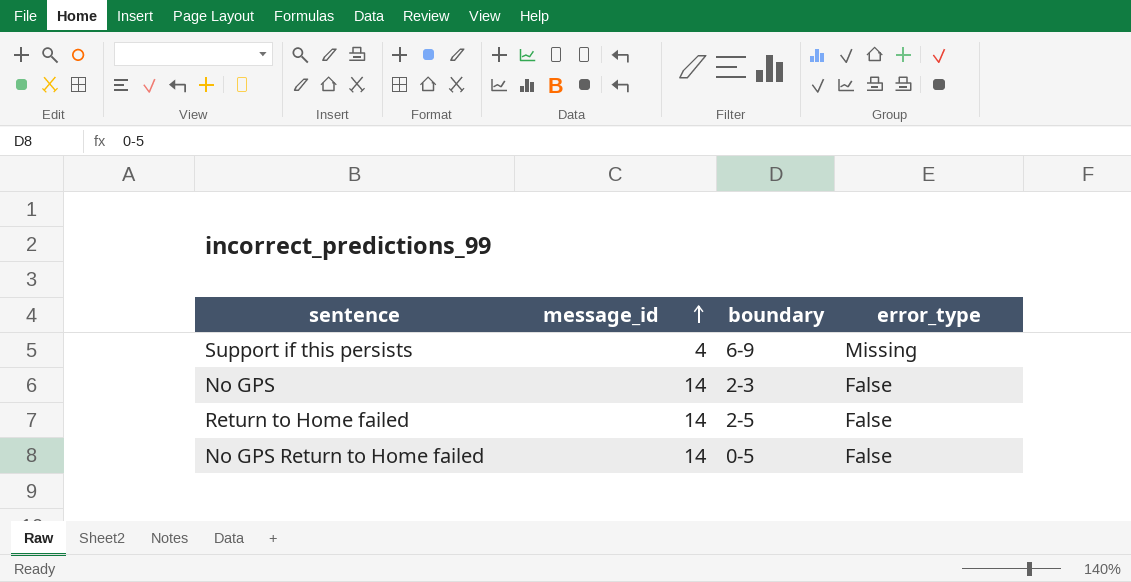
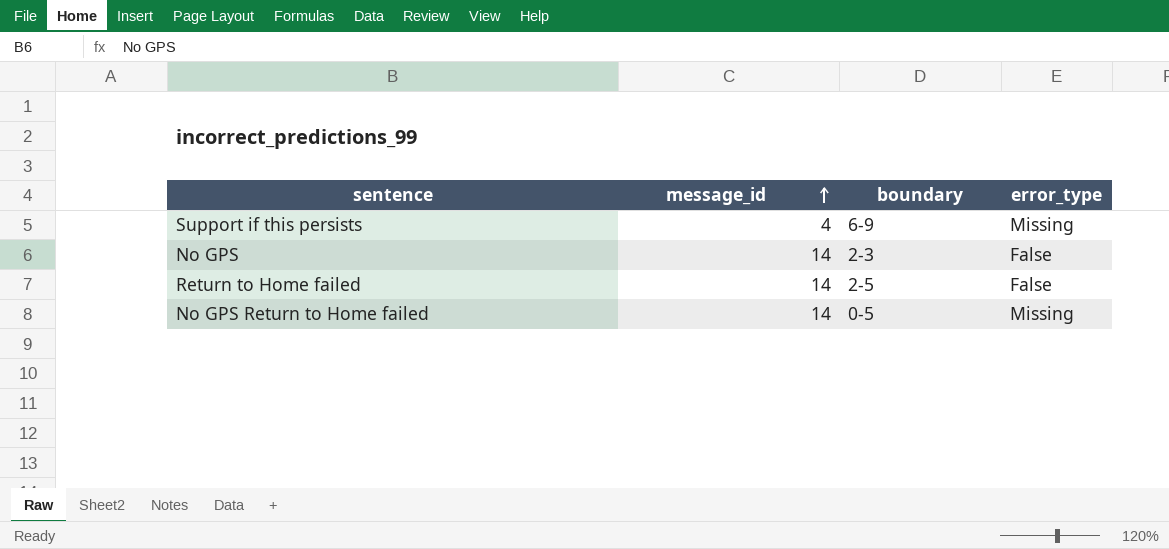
No GPS Return to Home failed | error_type: False -> Missing

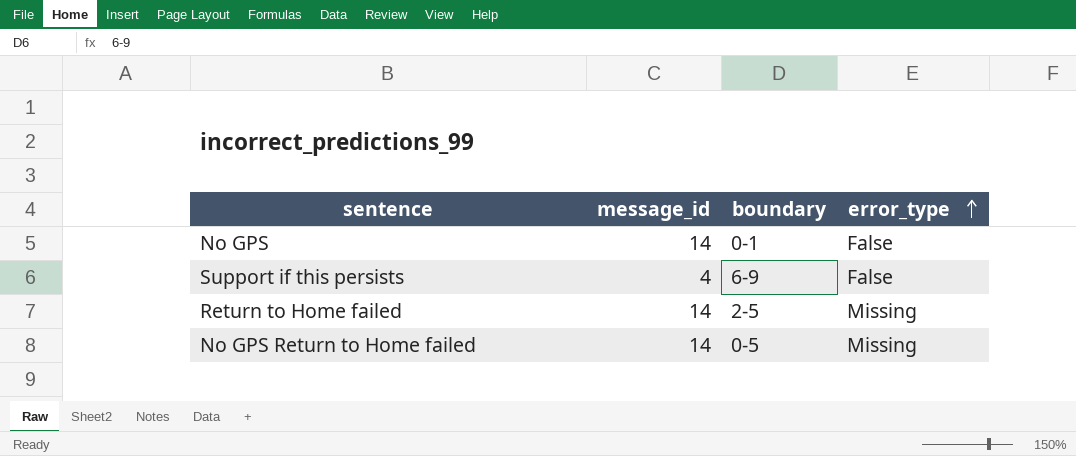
row order: message_id ascending -> error_type ascending
No GPS | boundary: 2-3 -> 0-1
Support if this persists | error_type: Missing -> False
Return to Home failed | error_type: False -> Missing

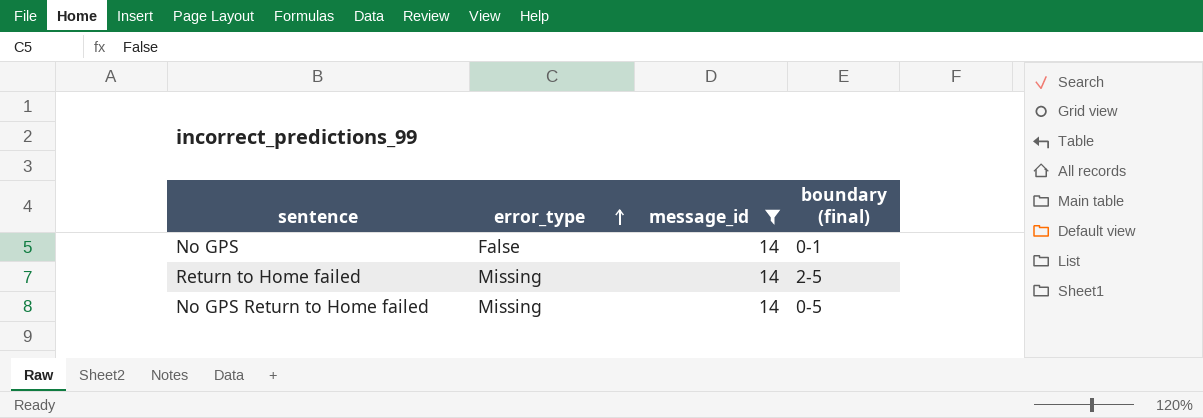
filter: none -> message_id = 14
column error_type | position: 4 -> 2
column name: boundary -> boundary (final)

